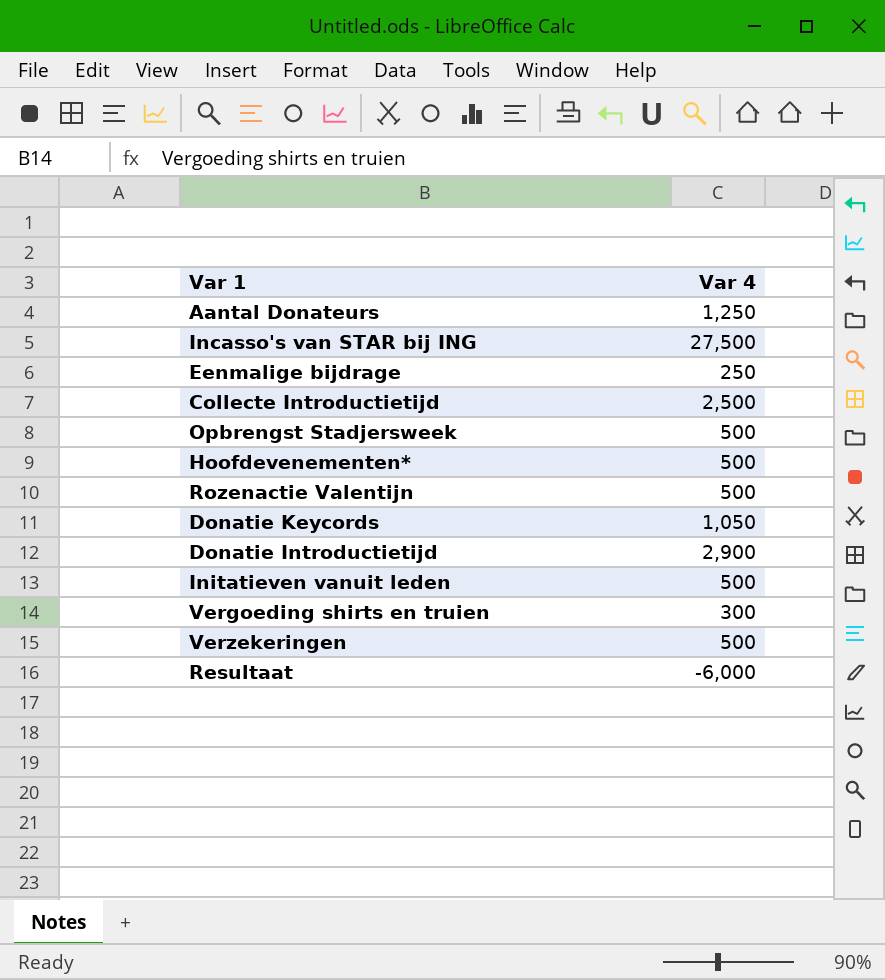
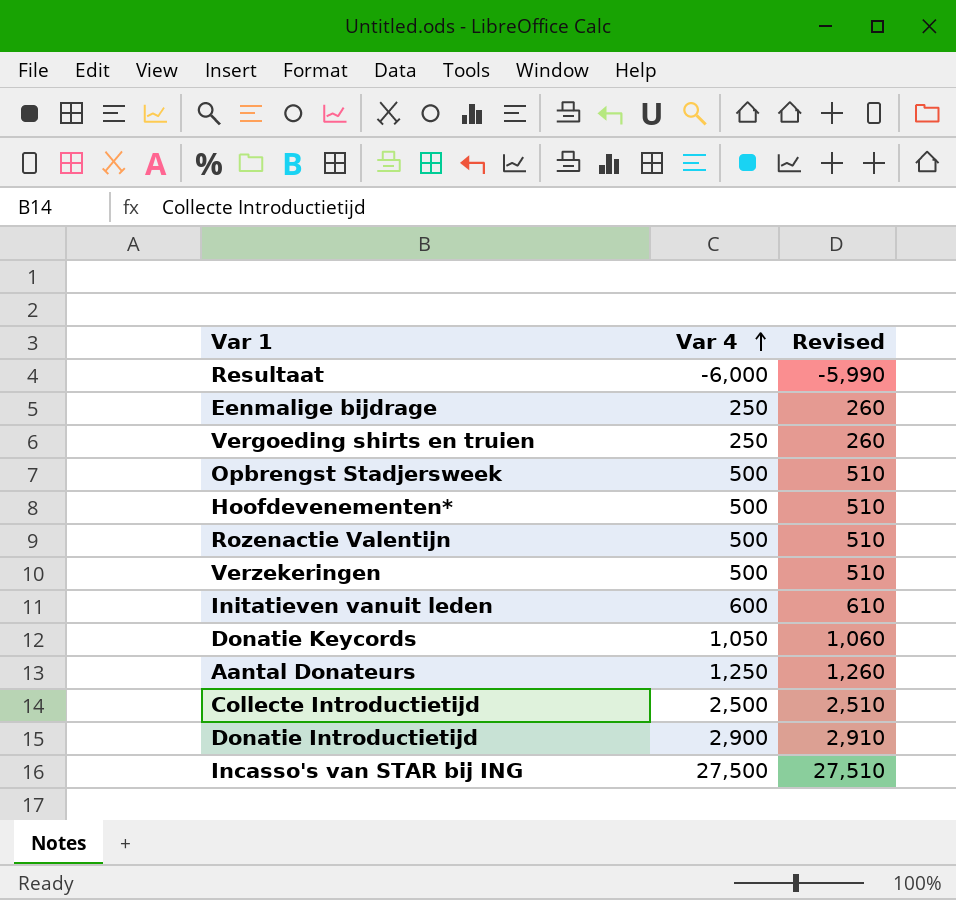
row order: none -> Var 4 ascending
column Revised | formula: none -> [Var 4] + 10
Vergoeding shirts en truien | Var 4: 300 -> 250
Initatieven vanuit leden | Var 4: 500 -> 600

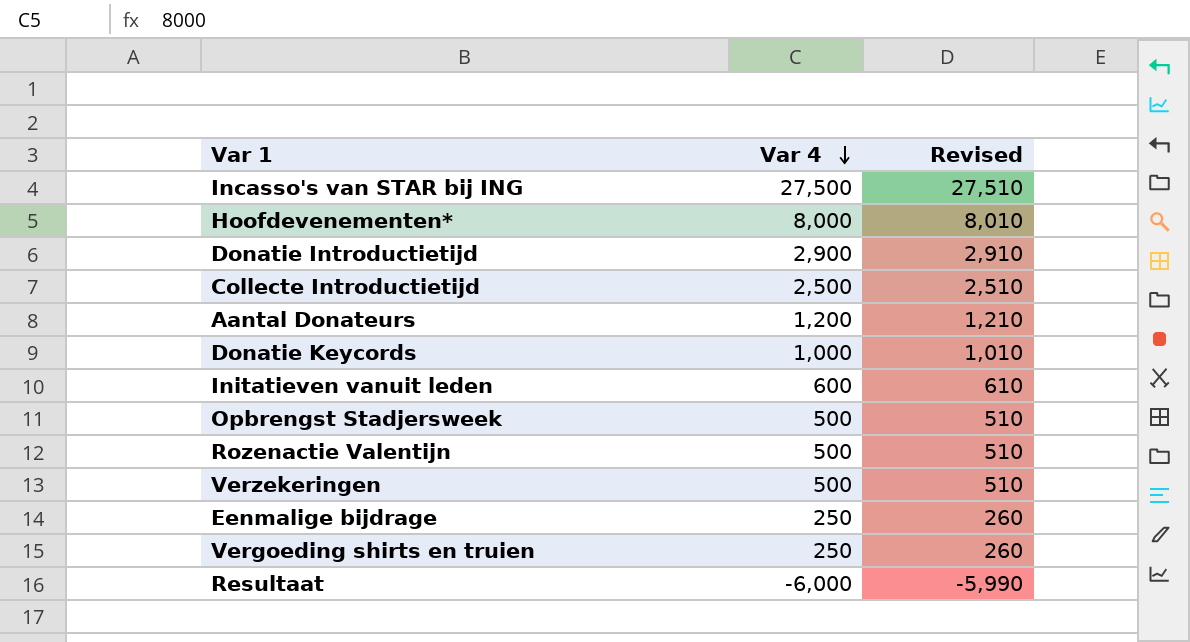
row order: Var 4 ascending -> Var 4 descending
Hoofdevenementen* | Var 4: 500 -> 8,000
Hoofdevenementen* | Revised: 510 -> 8,010
Aantal Donateurs | Var 4: 1,250 -> 1,200
Aantal Donateurs | Revised: 1,260 -> 1,210
Donatie Keycords | Var 4: 1,050 -> 1,000
Donatie Keycords | Revised: 1,060 -> 1,010

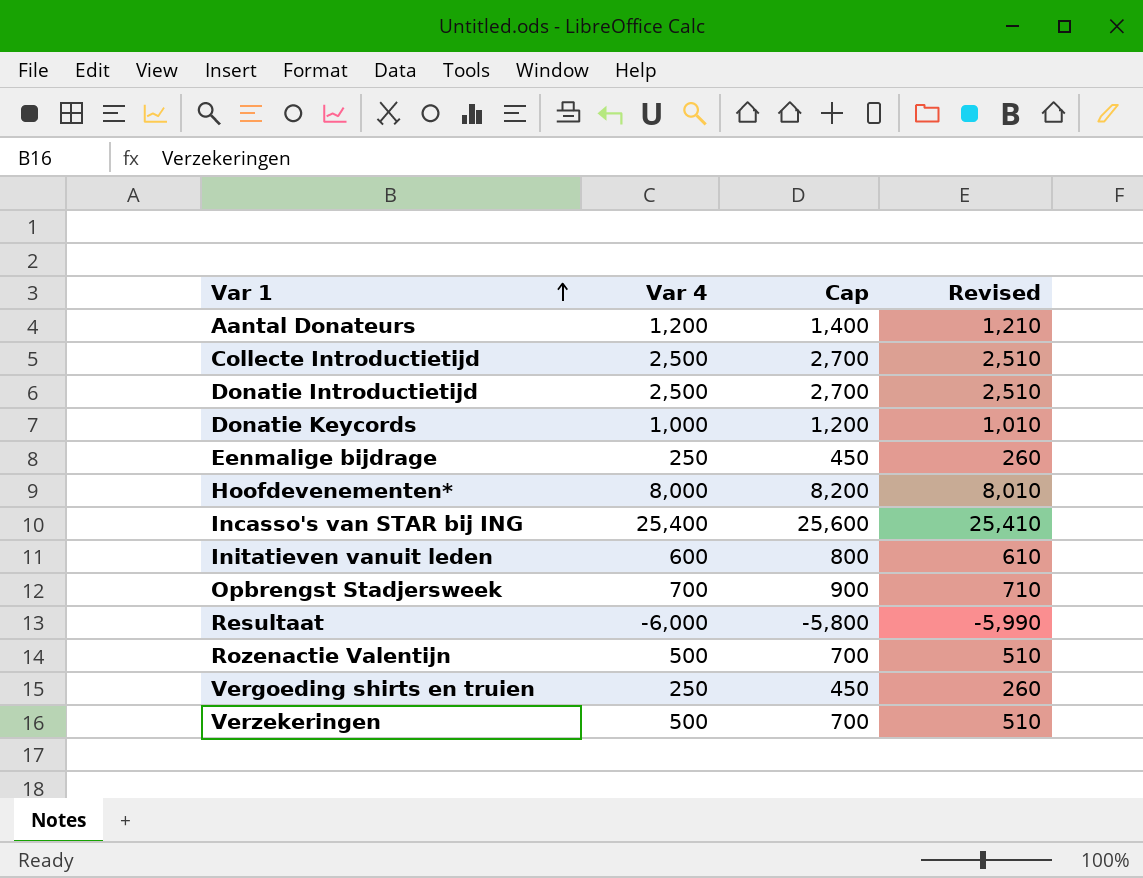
row order: Var 4 descending -> Var 1 ascending
column Cap | formula: none -> [Var 4] + 200
Donatie Introductietijd | Var 4: 2,900 -> 2,500
Donatie Introductietijd | Revised: 2,910 -> 2,510
Incasso's van STAR bij ING | Var 4: 27,500 -> 25,400
Incasso's van STAR bij ING | Revised: 27,510 -> 25,410
Opbrengst Stadjersweek | Var 4: 500 -> 700
Opbrengst Stadjersweek | Revised: 510 -> 710

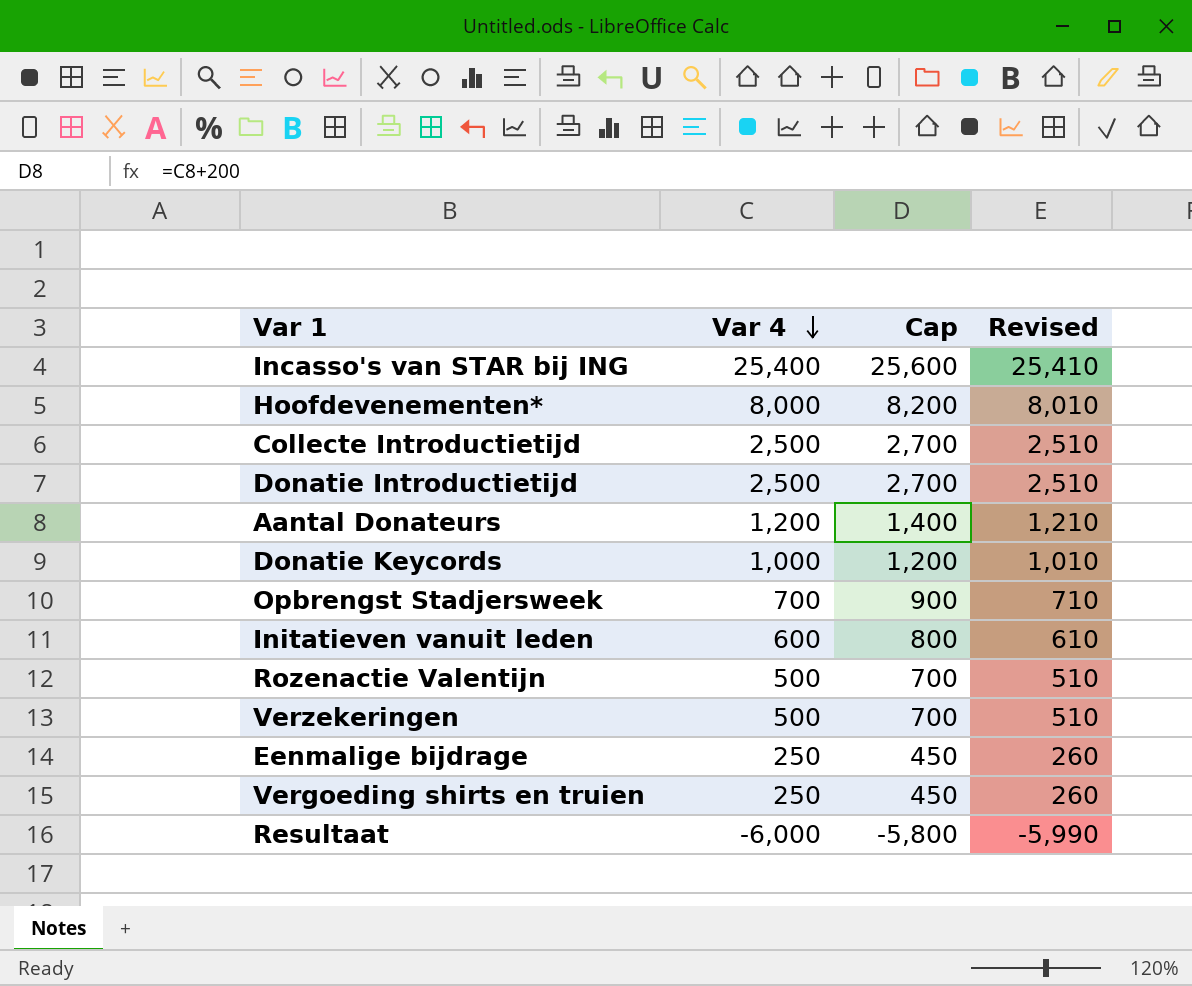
row order: Var 1 ascending -> Var 4 descending

